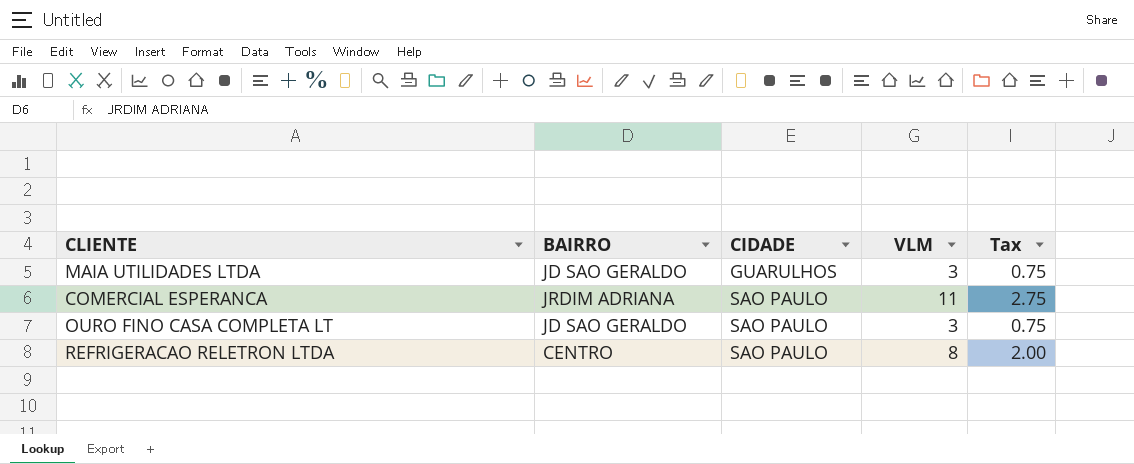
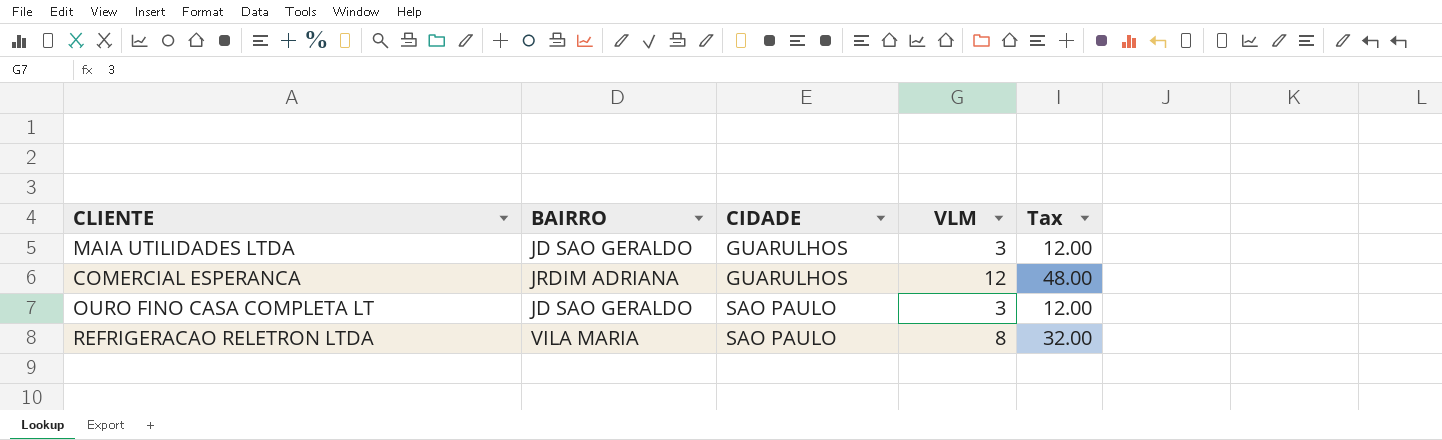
column Tax | formula: [VLM] * 0.25 -> [VLM] * 4
COMERCIAL ESPERANCA | CIDADE: SAO PAULO -> GUARULHOS
COMERCIAL ESPERANCA | VLM: 11 -> 12
REFRIGERACAO RELETRON LTDA | BAIRRO: CENTRO -> VILA MARIA

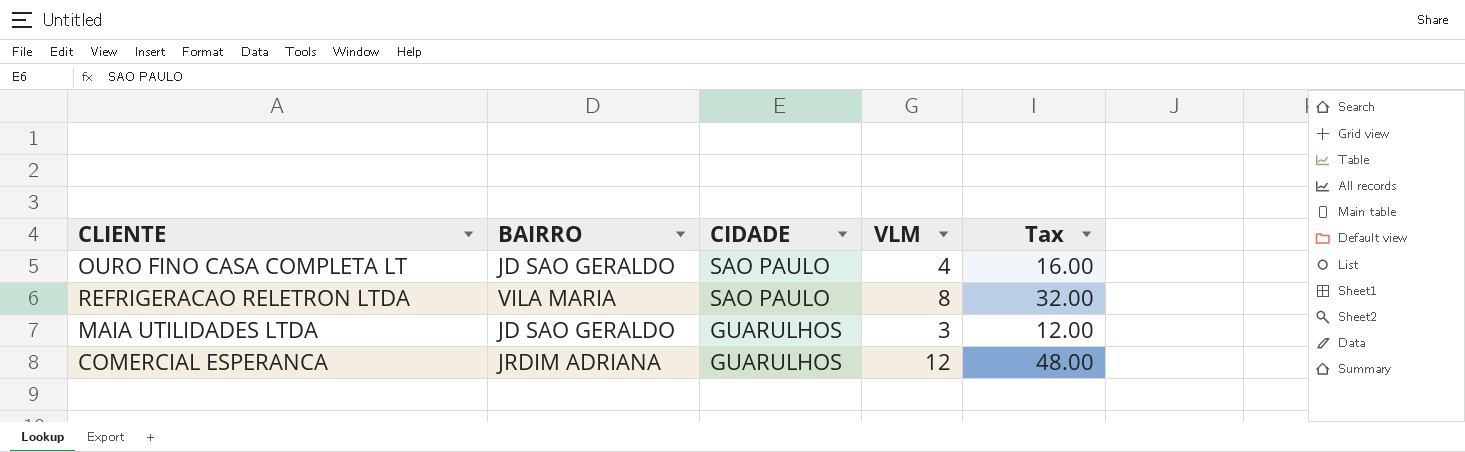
row order: CIDADE ascending -> CIDADE descending
OURO FINO CASA COMPLETA LT | VLM: 3 -> 4
OURO FINO CASA COMPLETA LT | Tax: 12.00 -> 16.00

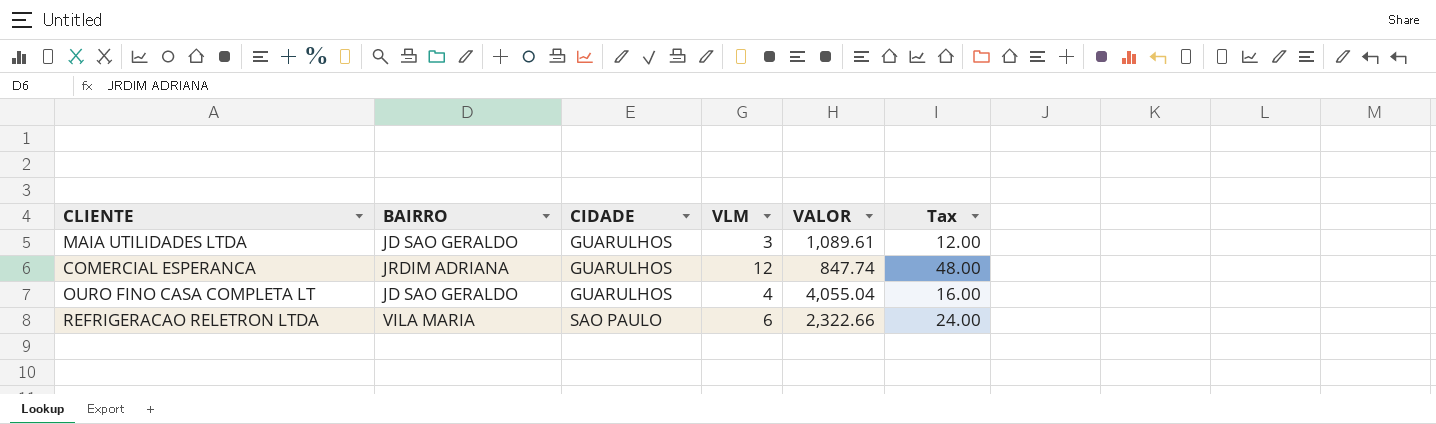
row order: CIDADE descending -> CIDADE ascending
column VALOR | position: none -> 5
OURO FINO CASA COMPLETA LT | CIDADE: SAO PAULO -> GUARULHOS
REFRIGERACAO RELETRON LTDA | VLM: 8 -> 6
REFRIGERACAO RELETRON LTDA | Tax: 32.00 -> 24.00

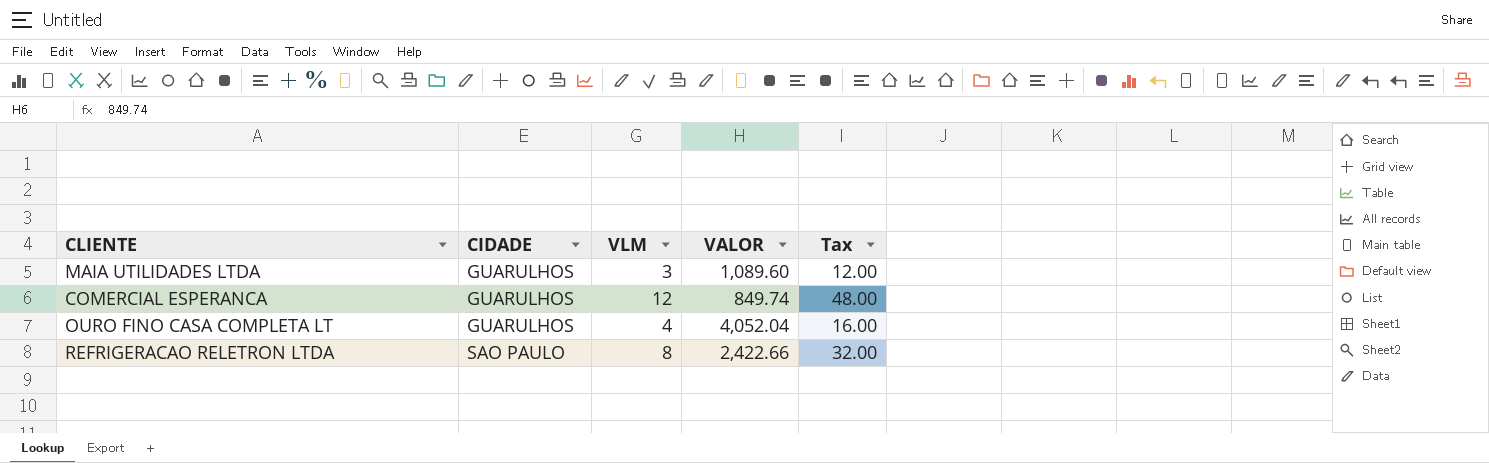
column BAIRRO | position: 2 -> none
MAIA UTILIDADES LTDA | VALOR: 1,089.61 -> 1,089.60
COMERCIAL ESPERANCA | VALOR: 847.74 -> 849.74
OURO FINO CASA COMPLETA LT | VALOR: 4,055.04 -> 4,052.04
REFRIGERACAO RELETRON LTDA | VLM: 6 -> 8
REFRIGERACAO RELETRON LTDA | VALOR: 2,322.66 -> 2,422.66
REFRIGERACAO RELETRON LTDA | Tax: 24.00 -> 32.00

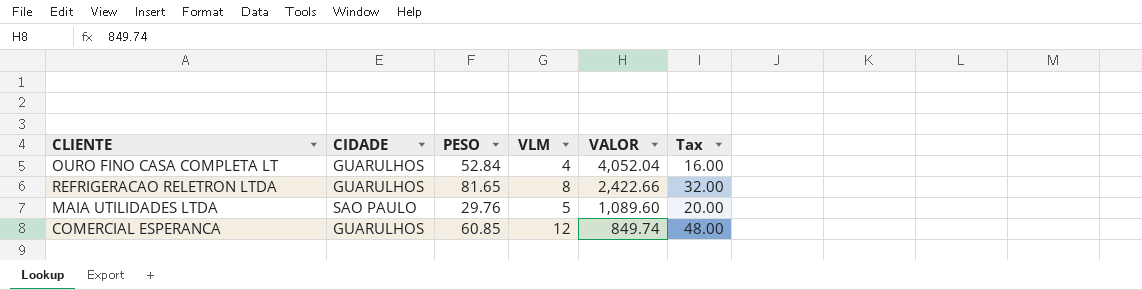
row order: CIDADE ascending -> VALOR descending
column PESO | position: none -> 3
REFRIGERACAO RELETRON LTDA | CIDADE: SAO PAULO -> GUARULHOS
MAIA UTILIDADES LTDA | CIDADE: GUARULHOS -> SAO PAULO
MAIA UTILIDADES LTDA | VLM: 3 -> 5
MAIA UTILIDADES LTDA | Tax: 12.00 -> 20.00

